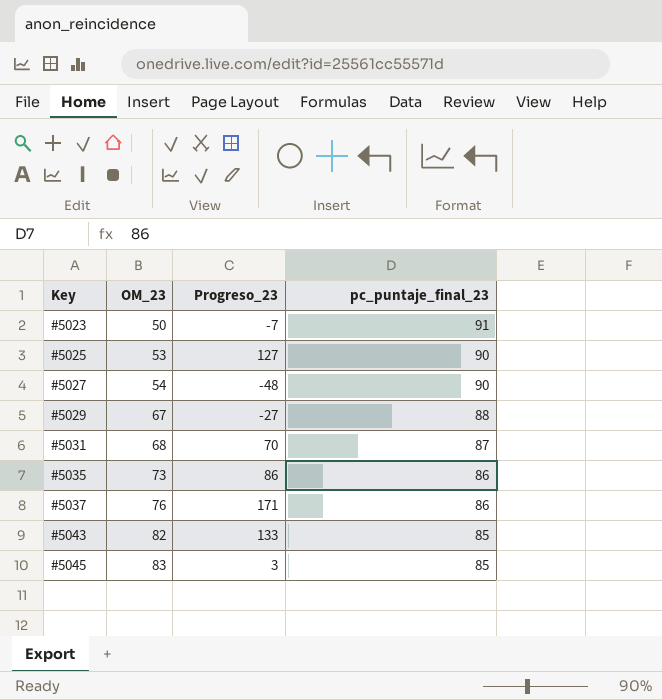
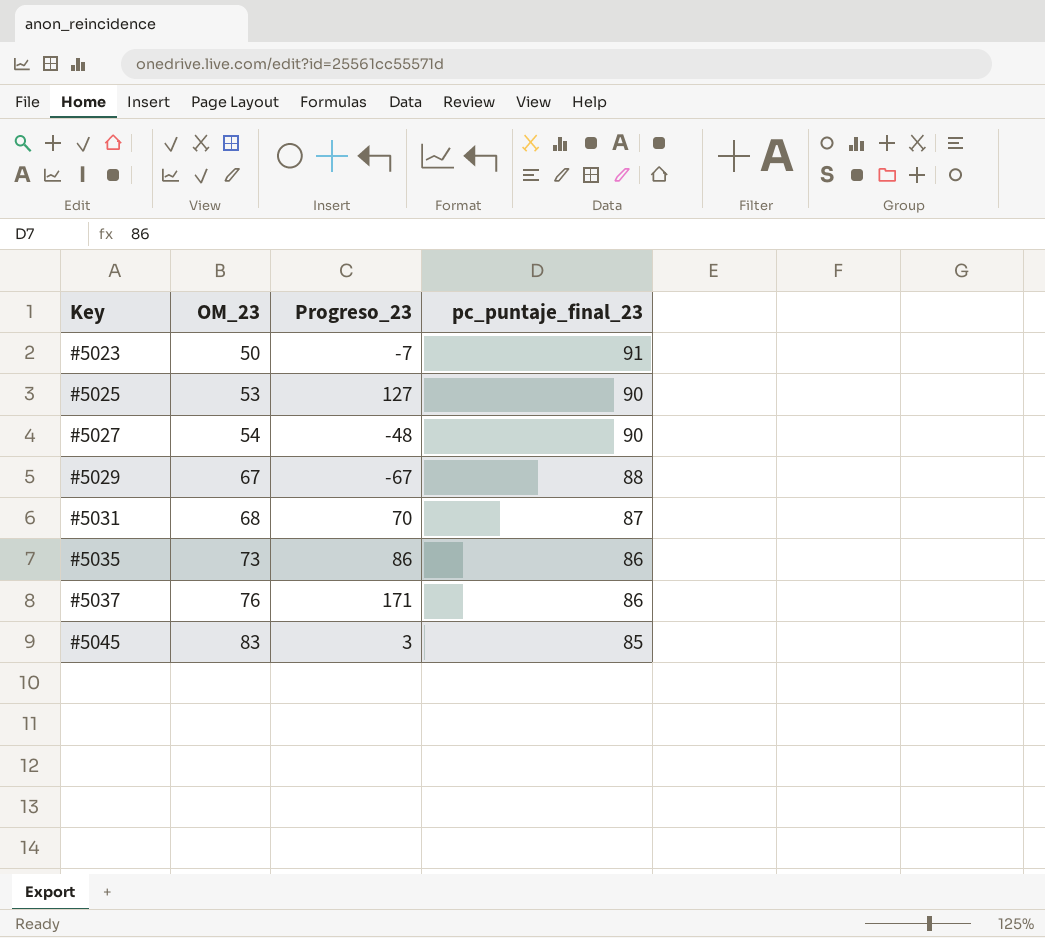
row #5043: 82 | 133 | 85 -> none
#5029 | Progreso_23: -27 -> -67

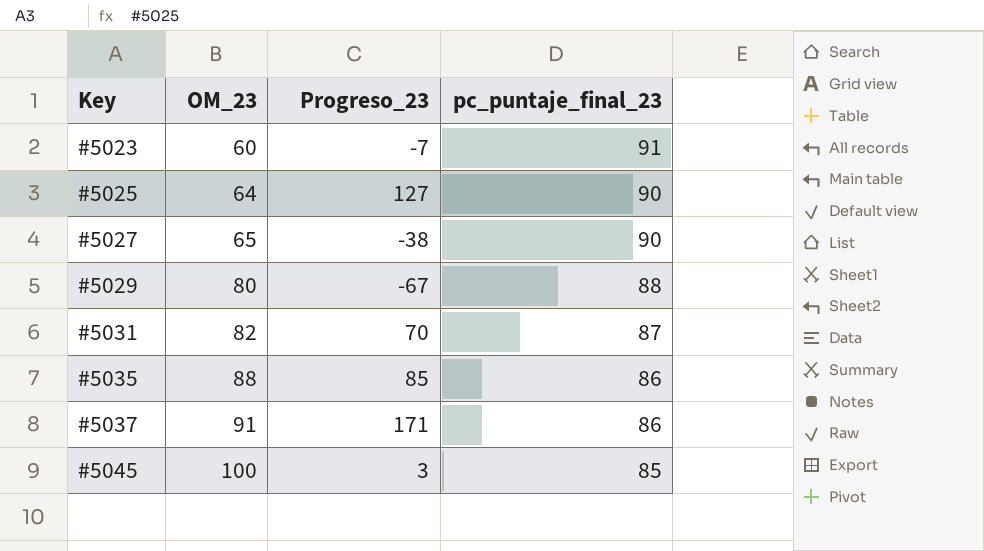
#5023 | OM_23: 50 -> 60
#5025 | OM_23: 53 -> 64
#5027 | OM_23: 54 -> 65
#5027 | Progreso_23: -48 -> -38
#5029 | OM_23: 67 -> 80
#5031 | OM_23: 68 -> 82
#5035 | OM_23: 73 -> 88
#5035 | Progreso_23: 86 -> 85
#5037 | OM_23: 76 -> 91
#5045 | OM_23: 83 -> 100

